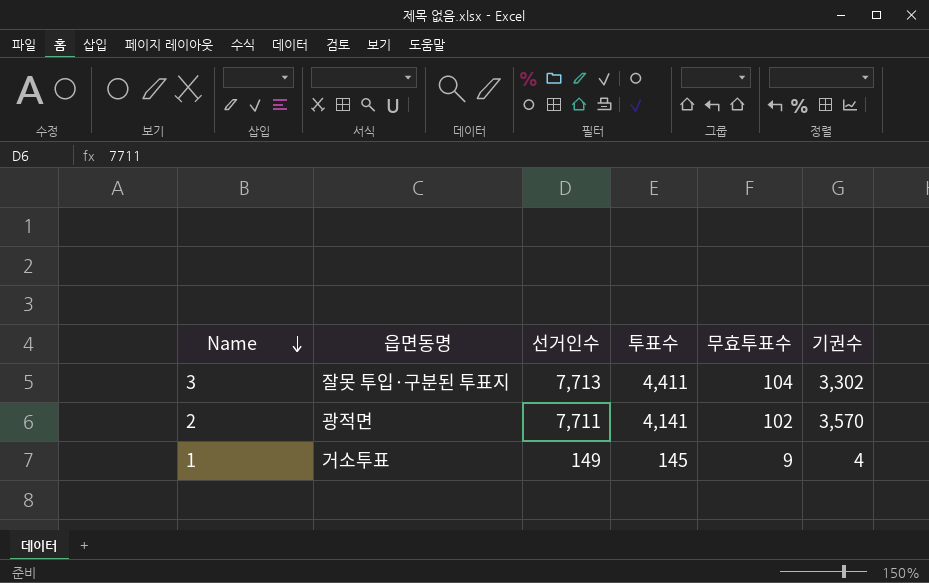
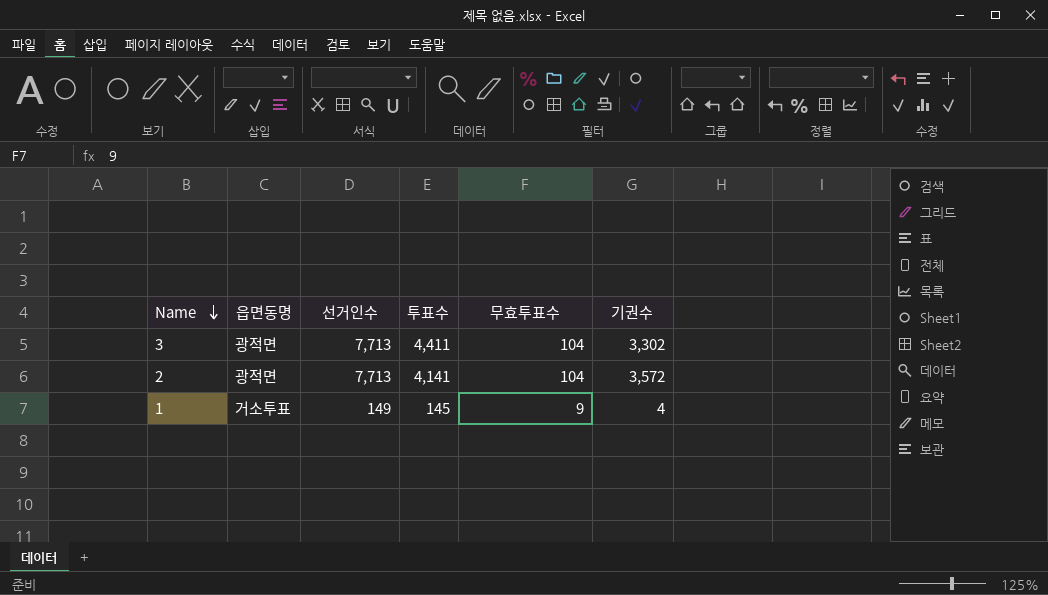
3 | 읍면동명: 잘못 투입·구분된 투표지 -> 광적면
2 | 선거인수: 7,711 -> 7,713
2 | 무효투표수: 102 -> 104
2 | 기권수: 3,570 -> 3,572

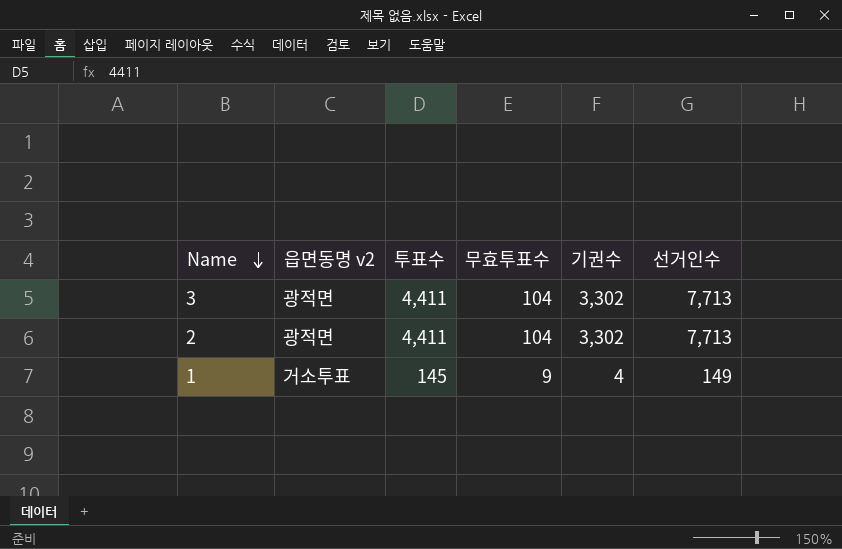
column name: 읍면동명 -> 읍면동명 v2
column 선거인수 | position: 3 -> 6
2 | 투표수: 4,141 -> 4,411
2 | 기권수: 3,572 -> 3,302

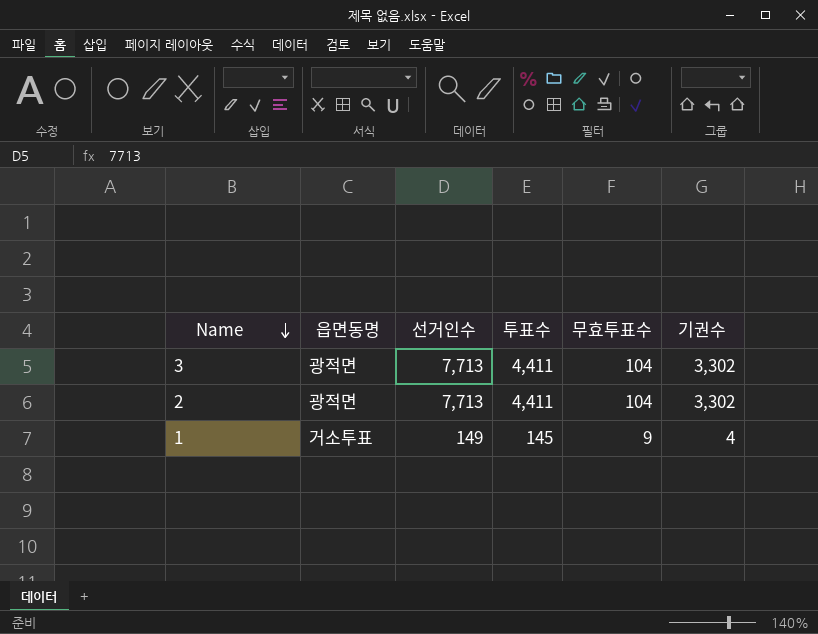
column name: 읍면동명 v2 -> 읍면동명
column 선거인수 | position: 6 -> 3

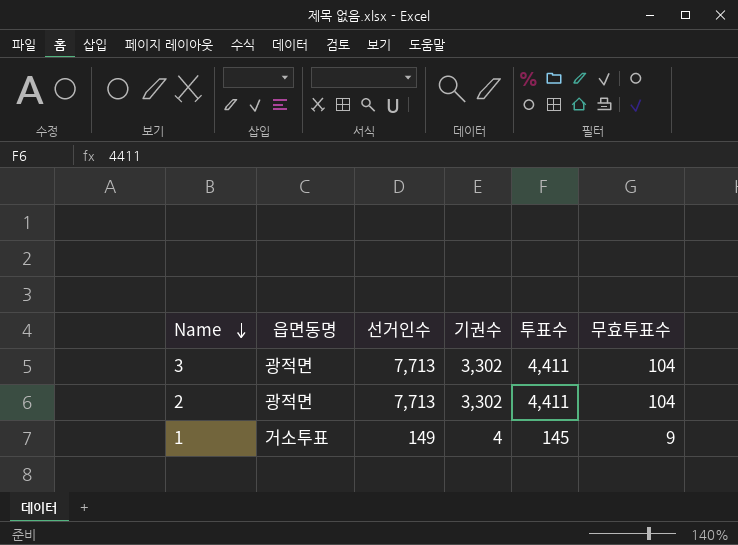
column 기권수 | position: 6 -> 4

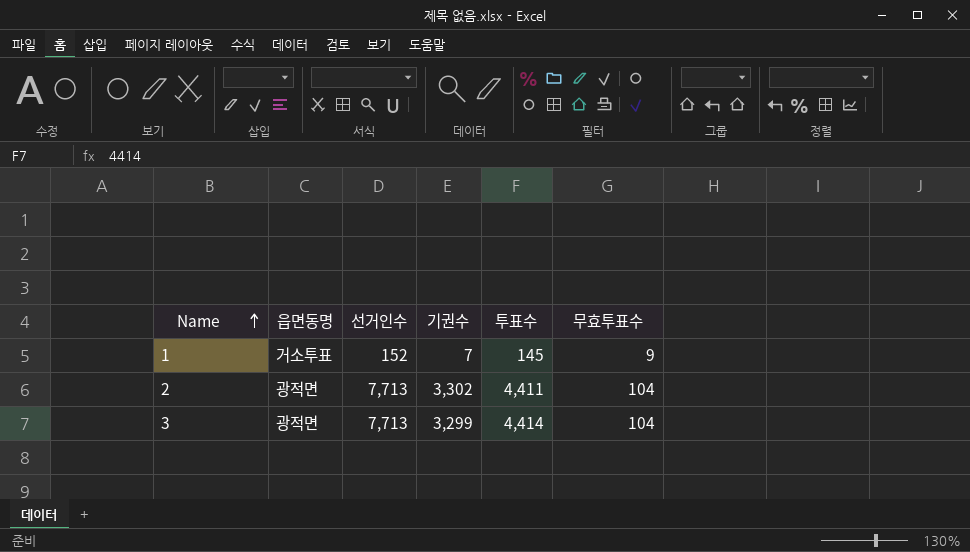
row order: Name descending -> Name ascending
1 | 선거인수: 149 -> 152
1 | 기권수: 4 -> 7
3 | 기권수: 3,302 -> 3,299
3 | 투표수: 4,411 -> 4,414

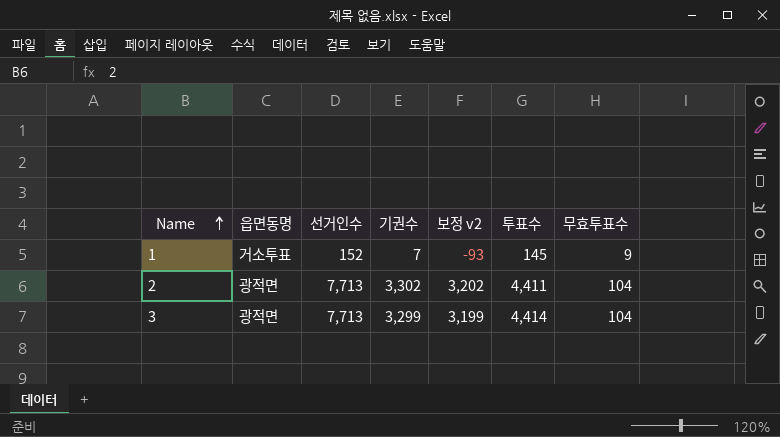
column 보정 v2 | formula: none -> [기권수] - 100

